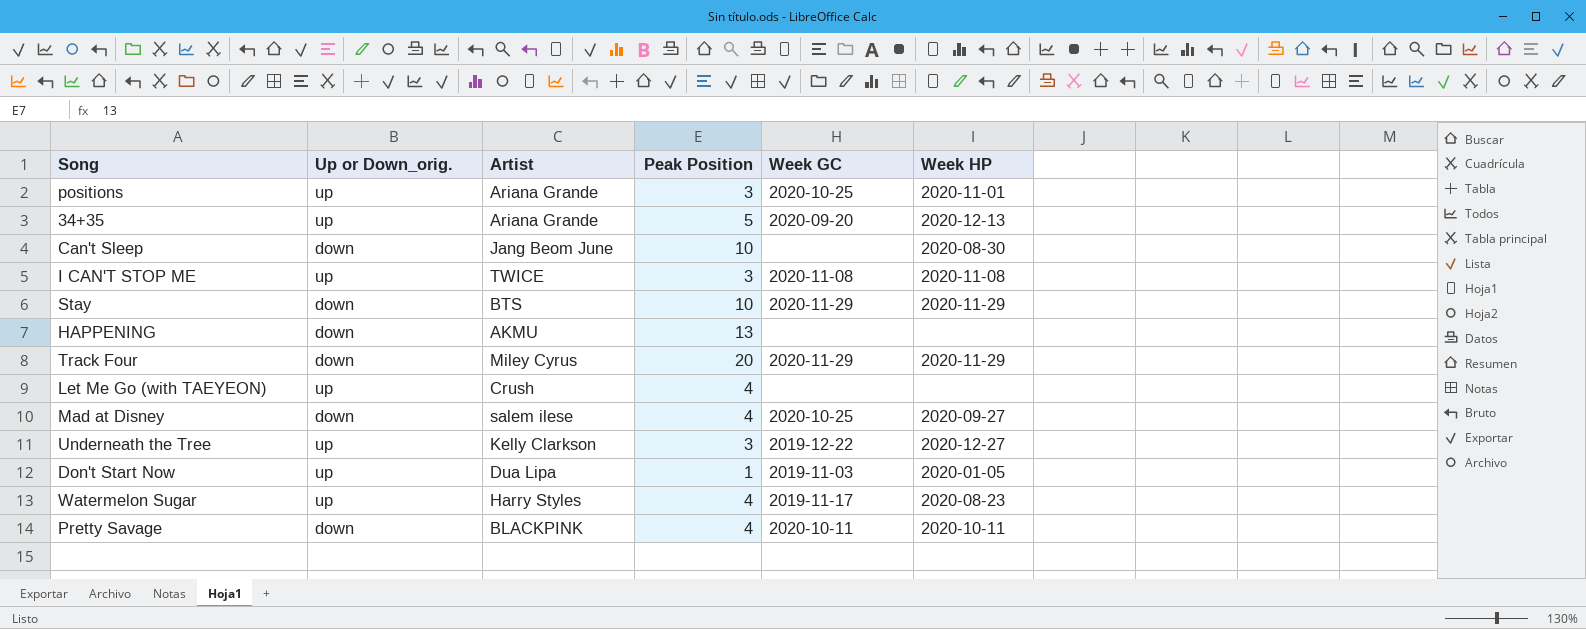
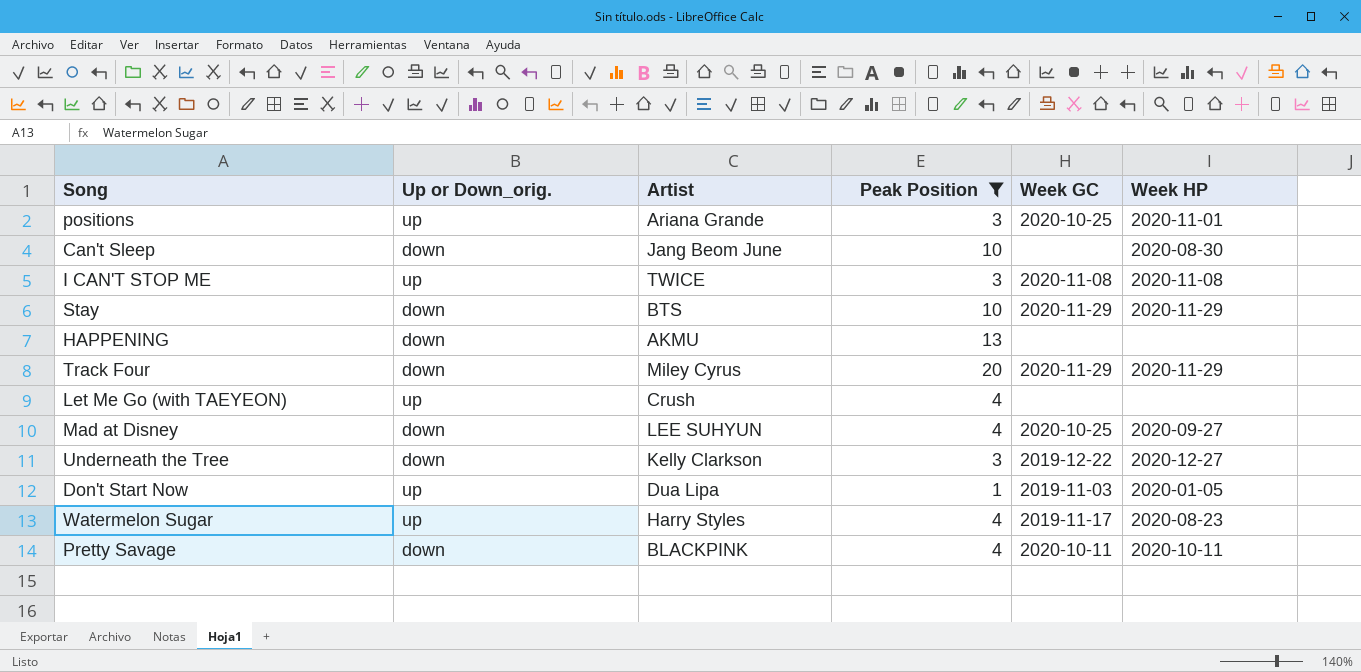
filter: none -> Peak Position != 5
Mad at Disney | Artist: salem ilese -> LEE SUHYUN
Underneath the Tree | Up or Down_orig.: up -> down

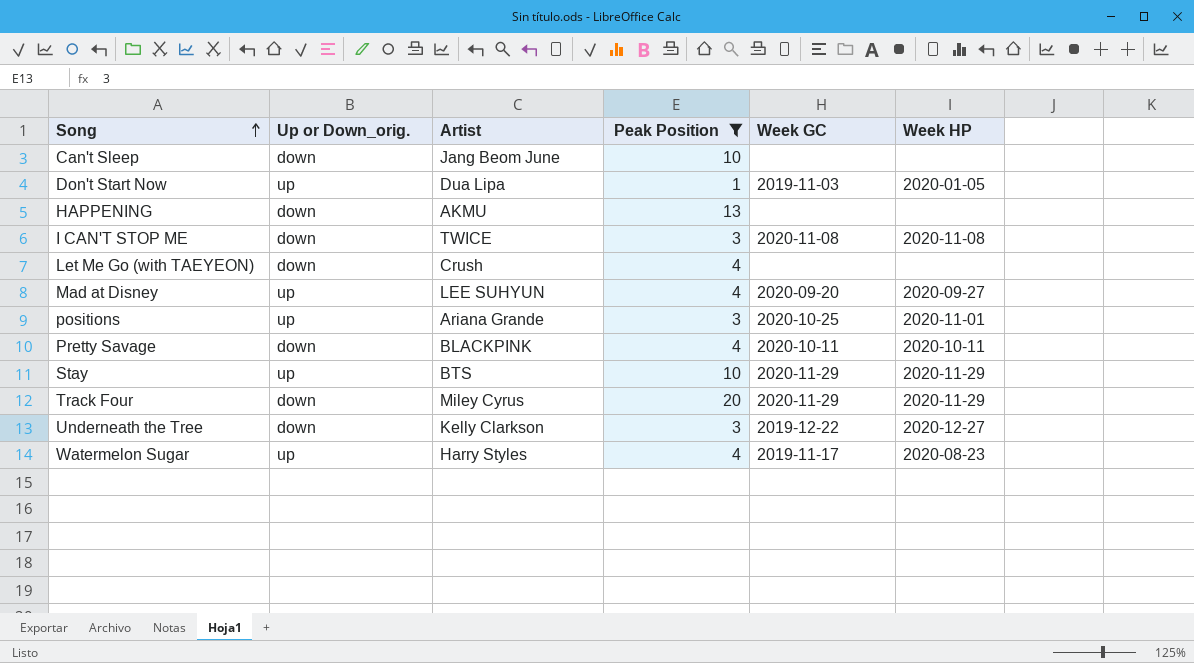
row order: none -> Song ascending
Can't Sleep | Week HP: 2020-08-30 -> none
I CAN'T STOP ME | Up or Down_orig.: up -> down
Let Me Go (with TAEYEON) | Up or Down_orig.: up -> down
Mad at Disney | Up or Down_orig.: down -> up
Mad at Disney | Week GC: 2020-10-25 -> 2020-09-20
Stay | Up or Down_orig.: down -> up

